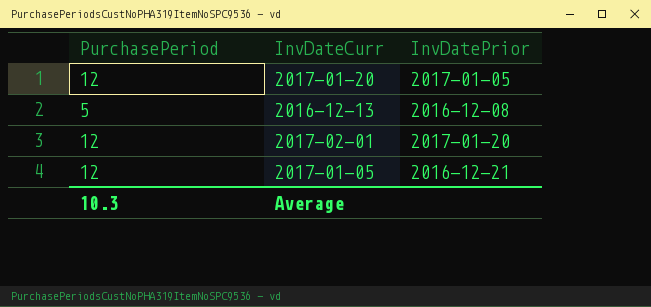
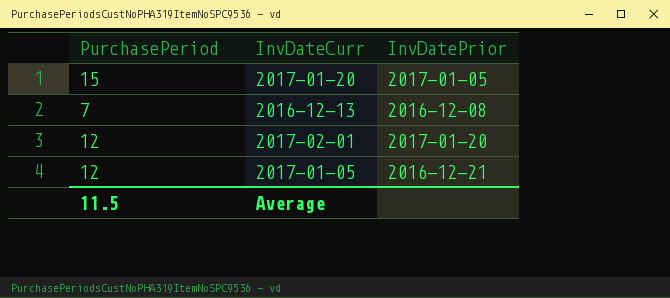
2017-01-20 | PurchasePeriod: 12 -> 15
2016-12-13 | PurchasePeriod: 5 -> 7
Average | PurchasePeriod: 10.3 -> 11.5

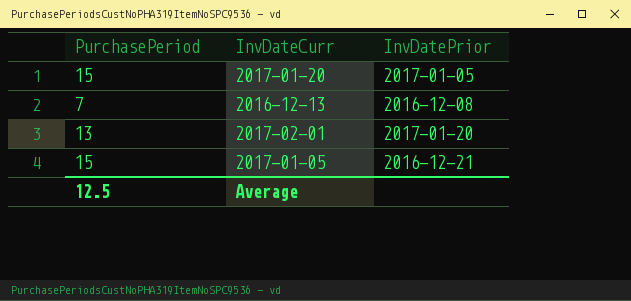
2017-02-01 | PurchasePeriod: 12 -> 13
2017-01-05 | PurchasePeriod: 12 -> 15
Average | PurchasePeriod: 11.5 -> 12.5

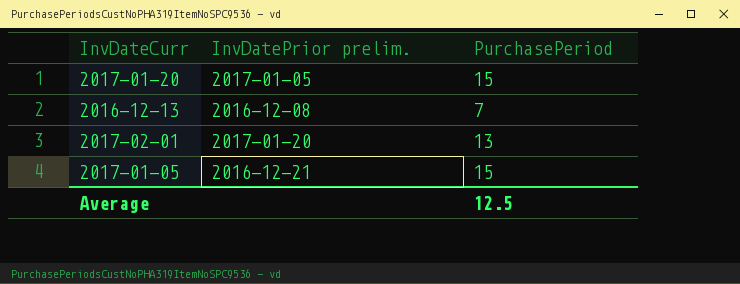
column name: InvDatePrior -> InvDatePrior prelim.
column PurchasePeriod | position: 1 -> 3

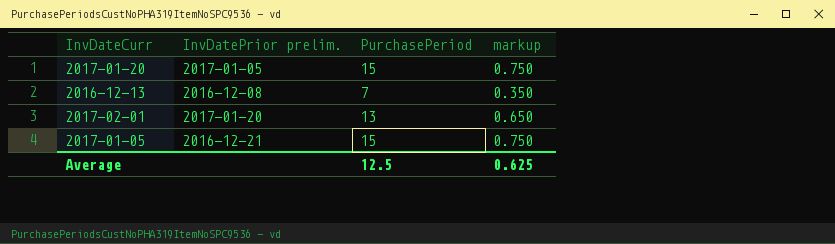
column markup | formula: none -> [PurchasePeriod] * 0.05

